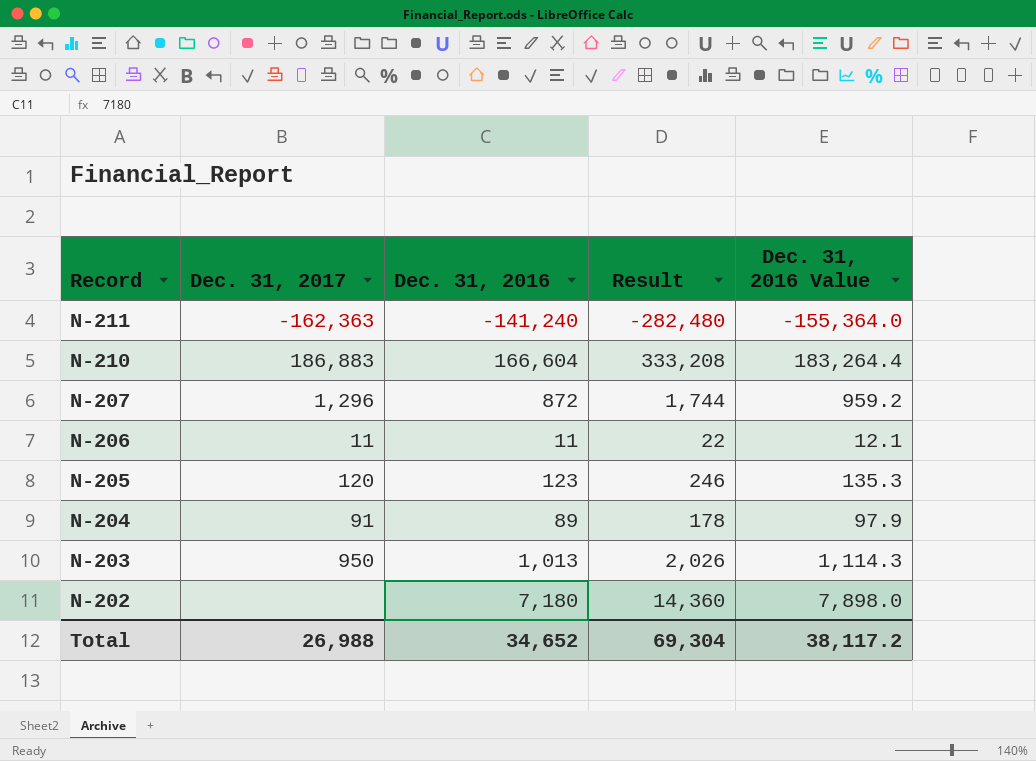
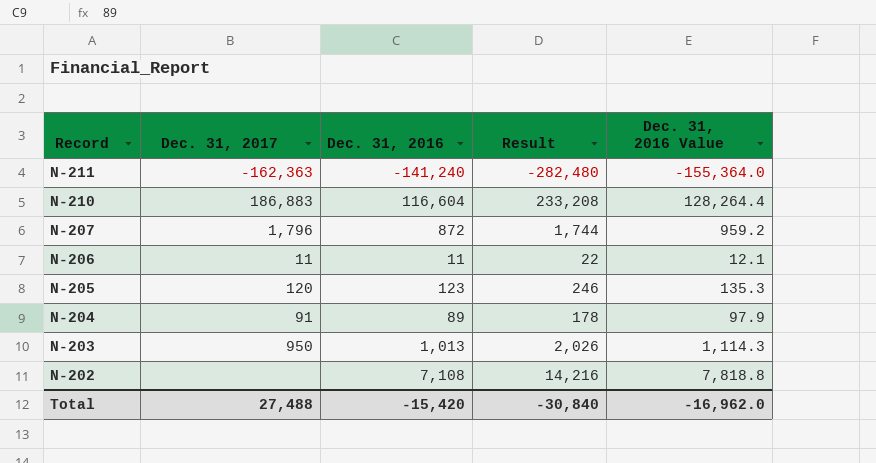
N-210 | Dec. 31, 2016: 166,604 -> 116,604
N-210 | Result: 333,208 -> 233,208
N-210 | Dec. 31, 2016 Value: 183,264.4 -> 128,264.4
N-207 | Dec. 31, 2017: 1,296 -> 1,796
N-202 | Dec. 31, 2016: 7,180 -> 7,108
N-202 | Result: 14,360 -> 14,216
N-202 | Dec. 31, 2016 Value: 7,898.0 -> 7,818.8
Total | Dec. 31, 2017: 26,988 -> 27,488
Total | Dec. 31, 2016: 34,652 -> -15,420
Total | Result: 69,304 -> -30,840
Total | Dec. 31, 2016 Value: 38,117.2 -> -16,962.0

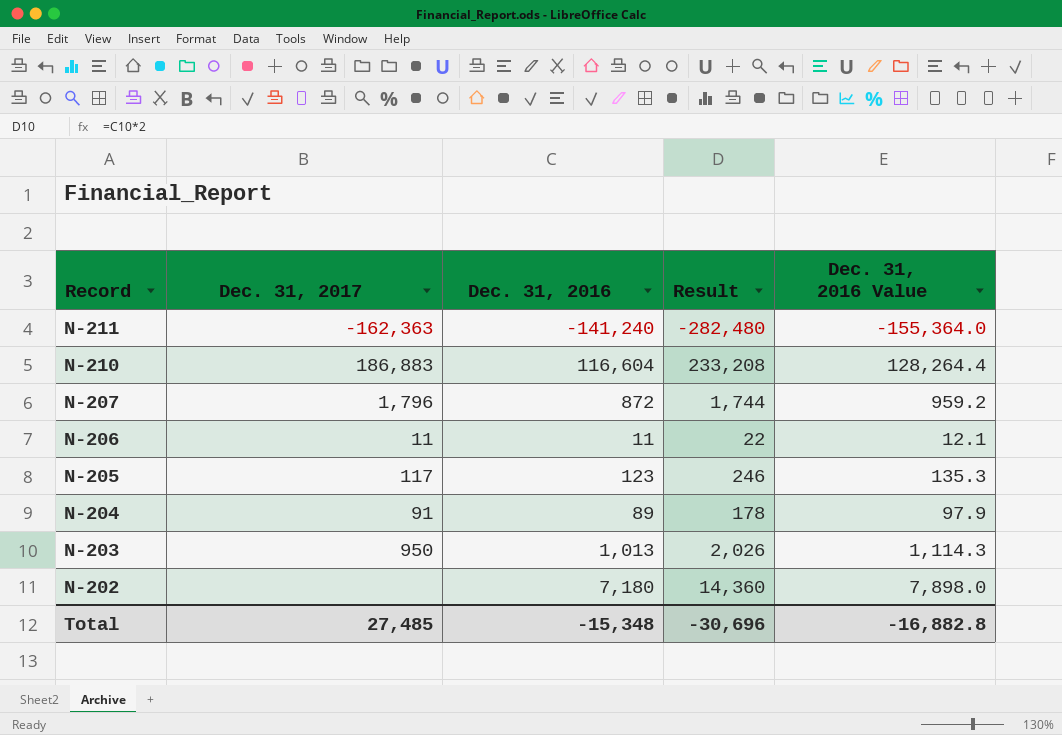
N-205 | Dec. 31, 2017: 120 -> 117
N-202 | Dec. 31, 2016: 7,108 -> 7,180
N-202 | Result: 14,216 -> 14,360
N-202 | Dec. 31, 2016 Value: 7,818.8 -> 7,898.0
Total | Dec. 31, 2017: 27,488 -> 27,485
Total | Dec. 31, 2016: -15,420 -> -15,348
Total | Result: -30,840 -> -30,696
Total | Dec. 31, 2016 Value: -16,962.0 -> -16,882.8

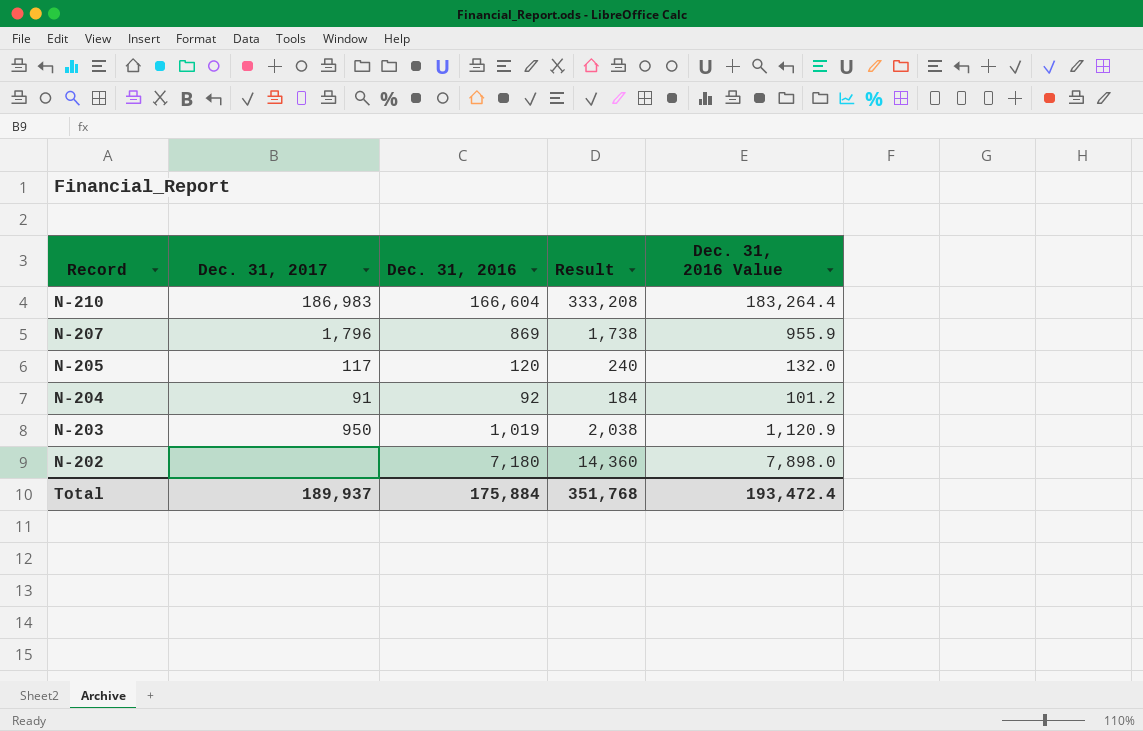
row N-211: -162,363 | -141,240 | -282,480 | -155,364.0 -> none
row N-206: 11 | 11 | 22 | 12.1 -> none
N-210 | Dec. 31, 2017: 186,883 -> 186,983
N-210 | Dec. 31, 2016: 116,604 -> 166,604
N-210 | Result: 233,208 -> 333,208
N-210 | Dec. 31, 2016 Value: 128,264.4 -> 183,264.4
N-207 | Dec. 31, 2016: 872 -> 869
N-207 | Result: 1,744 -> 1,738
N-207 | Dec. 31, 2016 Value: 959.2 -> 955.9
N-205 | Dec. 31, 2016: 123 -> 120
N-205 | Result: 246 -> 240
N-205 | Dec. 31, 2016 Value: 135.3 -> 132.0
N-204 | Dec. 31, 2016: 89 -> 92
N-204 | Result: 178 -> 184
N-204 | Dec. 31, 2016 Value: 97.9 -> 101.2
N-203 | Dec. 31, 2016: 1,013 -> 1,019
N-203 | Result: 2,026 -> 2,038
N-203 | Dec. 31, 2016 Value: 1,114.3 -> 1,120.9
Total | Dec. 31, 2017: 27,485 -> 189,937
Total | Dec. 31, 2016: -15,348 -> 175,884
Total | Result: -30,696 -> 351,768
Total | Dec. 31, 2016 Value: -16,882.8 -> 193,472.4

